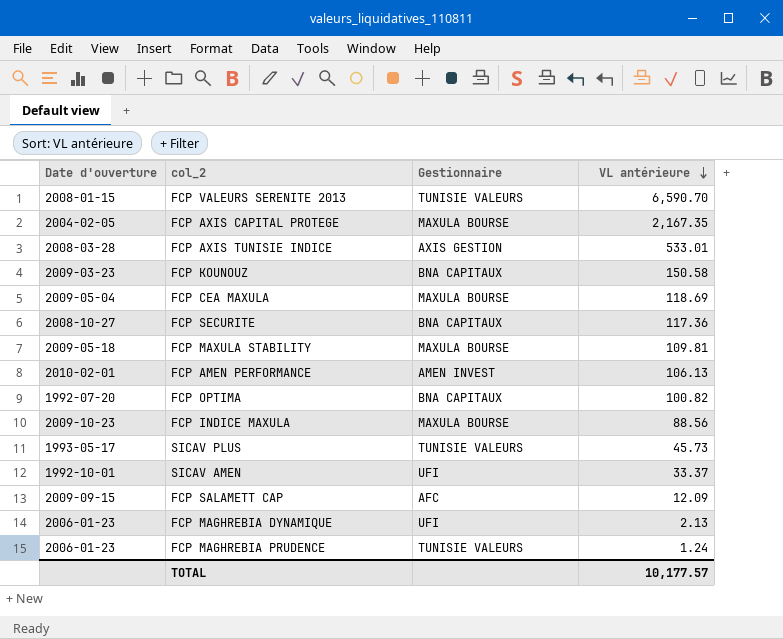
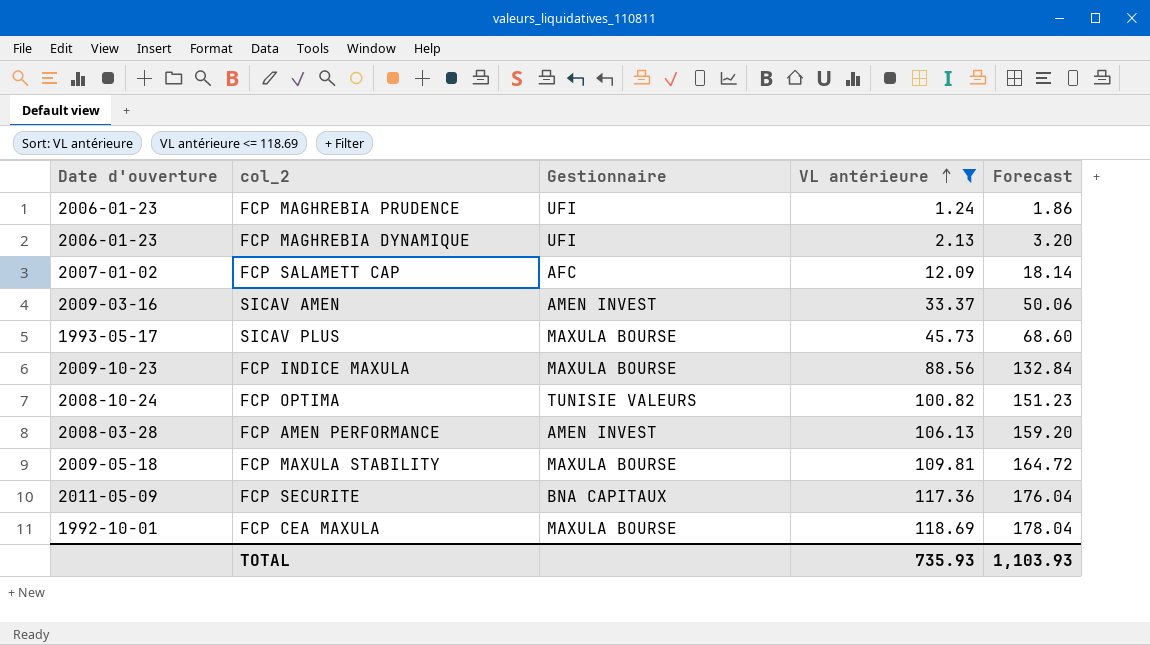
filter: none -> VL antérieure <= 118.69
row order: VL antérieure descending -> VL antérieure ascending
column Forecast | formula: none -> [VL antérieure] * 1.5
FCP MAGHREBIA PRUDENCE | Gestionnaire: TUNISIE VALEURS -> UFI
FCP SALAMETT CAP | Date d'ouverture: 2009-09-15 -> 2007-01-02
SICAV AMEN | Date d'ouverture: 1992-10-01 -> 2009-03-16
SICAV AMEN | Gestionnaire: UFI -> AMEN INVEST
SICAV PLUS | Gestionnaire: TUNISIE VALEURS -> MAXULA BOURSE
FCP OPTIMA | Date d'ouverture: 1992-07-20 -> 2008-10-24
FCP OPTIMA | Gestionnaire: BNA CAPITAUX -> TUNISIE VALEURS
FCP AMEN PERFORMANCE | Date d'ouverture: 2010-02-01 -> 2008-03-28
FCP SECURITE | Date d'ouverture: 2008-10-27 -> 2011-05-09
FCP CEA MAXULA | Date d'ouverture: 2009-05-04 -> 1992-10-01
TOTAL | VL antérieure: 10,177.57 -> 735.93

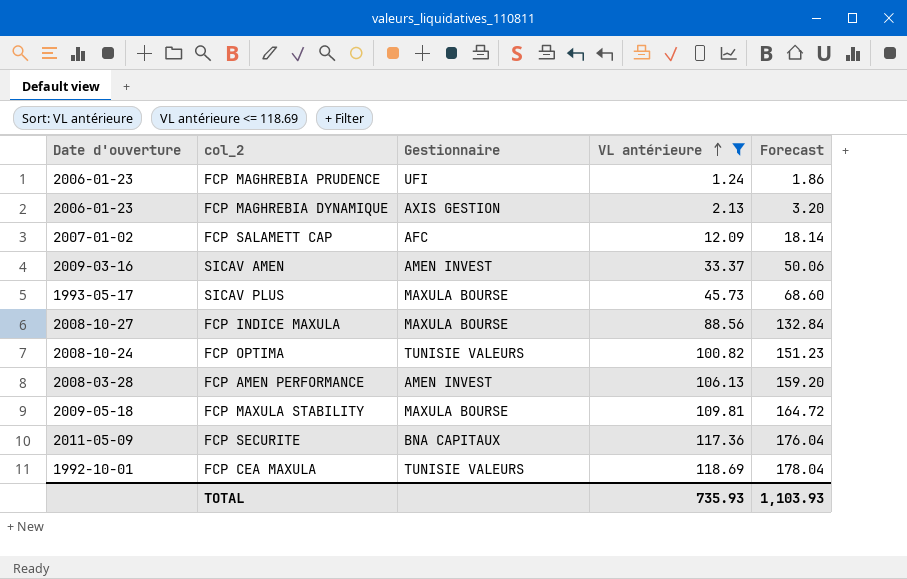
FCP MAGHREBIA DYNAMIQUE | Gestionnaire: UFI -> AXIS GESTION
FCP INDICE MAXULA | Date d'ouverture: 2009-10-23 -> 2008-10-27
FCP CEA MAXULA | Gestionnaire: MAXULA BOURSE -> TUNISIE VALEURS

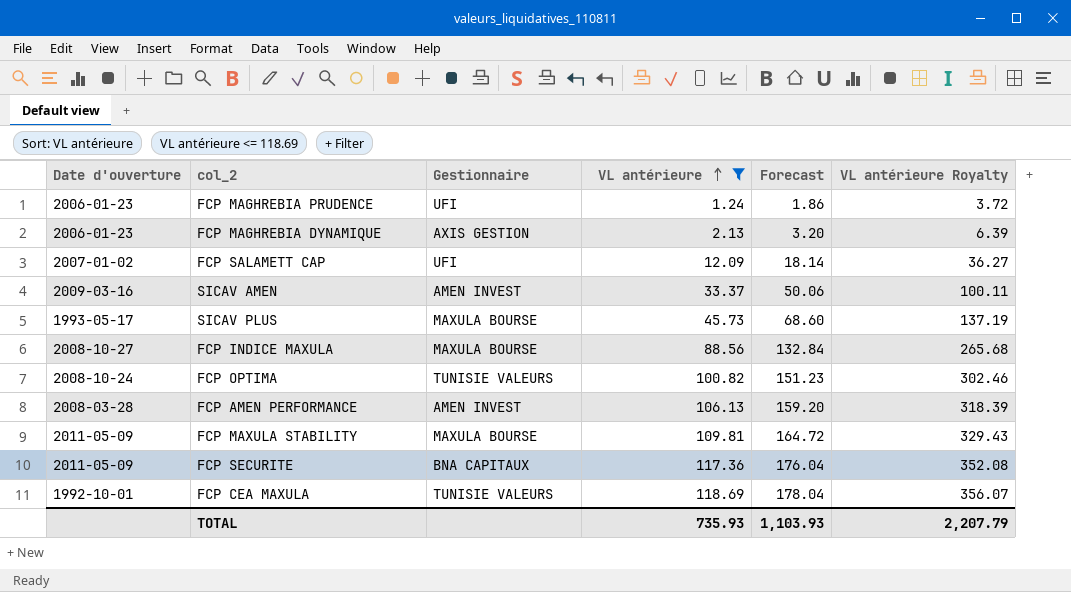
column VL antérieure Royalty | formula: none -> [VL antérieure] * 3
FCP SALAMETT CAP | Gestionnaire: AFC -> UFI
FCP MAXULA STABILITY | Date d'ouverture: 2009-05-18 -> 2011-05-09

